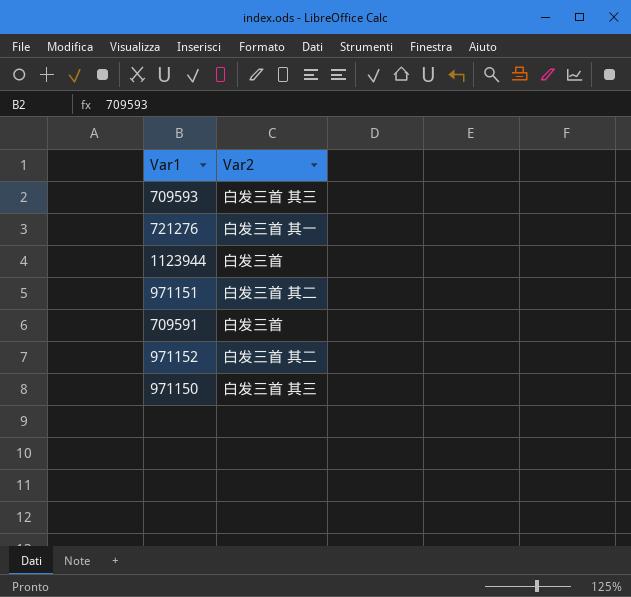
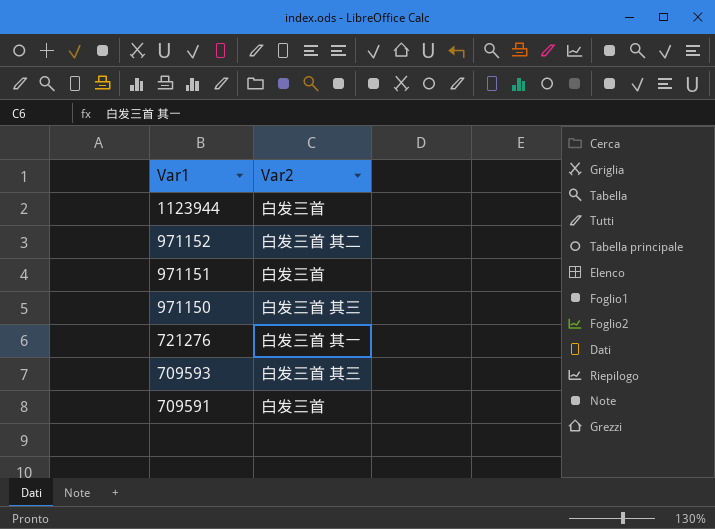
row order: none -> Var1 descending
971151 | Var2: 白发三首 其二 -> 白发三首

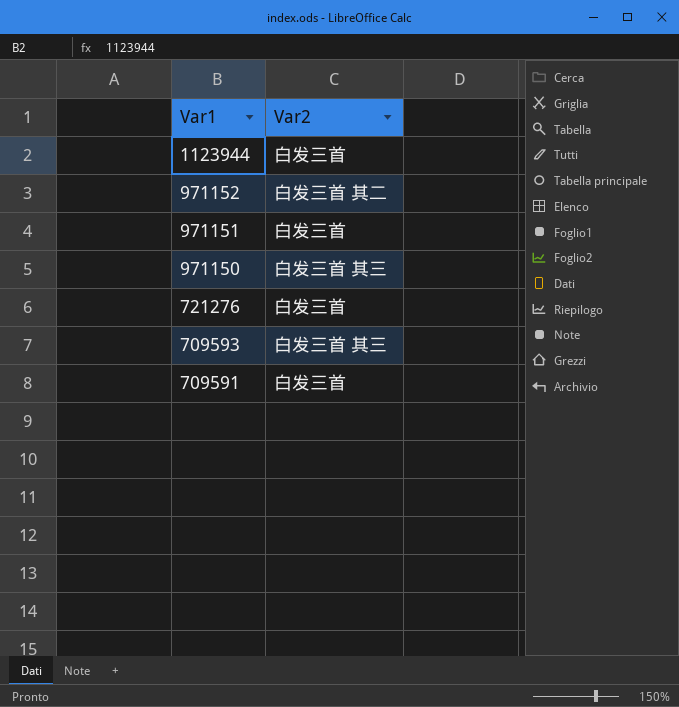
721276 | Var2: 白发三首 其一 -> 白发三首

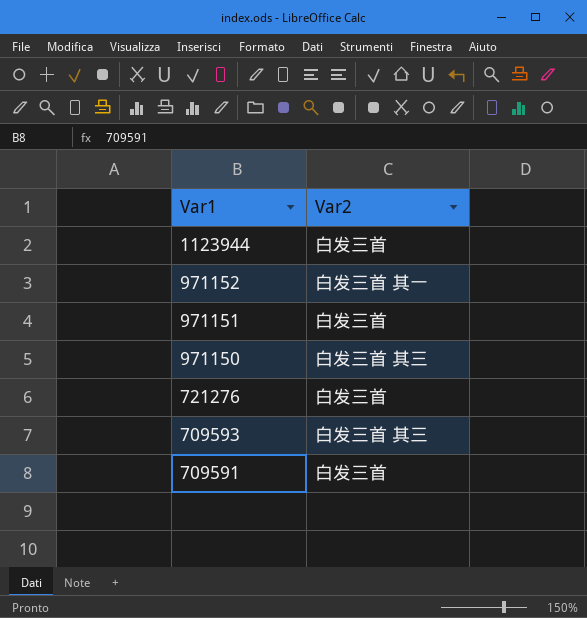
971152 | Var2: 白发三首 其二 -> 白发三首 其一

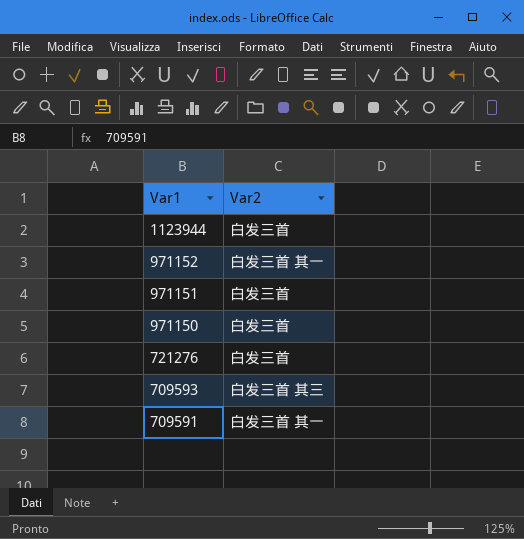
971150 | Var2: 白发三首 其三 -> 白发三首
709591 | Var2: 白发三首 -> 白发三首 其一

